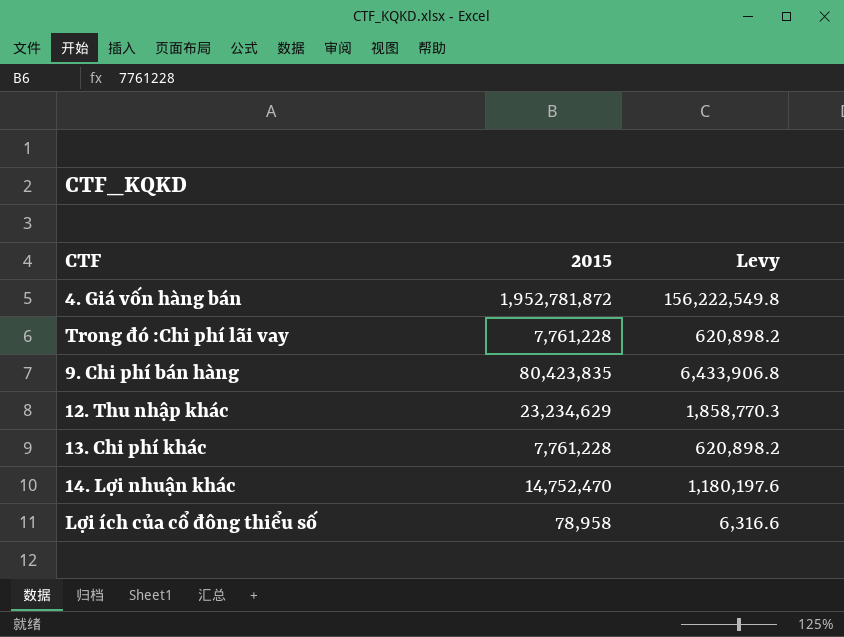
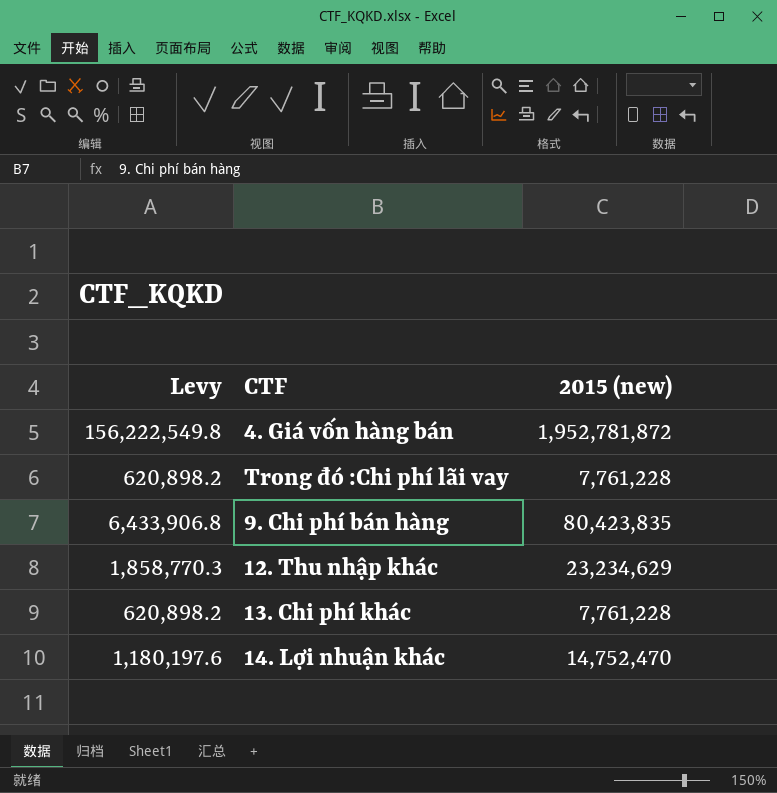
column Levy | position: 3 -> 1
column name: 2015 -> 2015 (new)
row Lợi ích của cổ đông thiểu số: 78,958 | 6,316.6 -> none

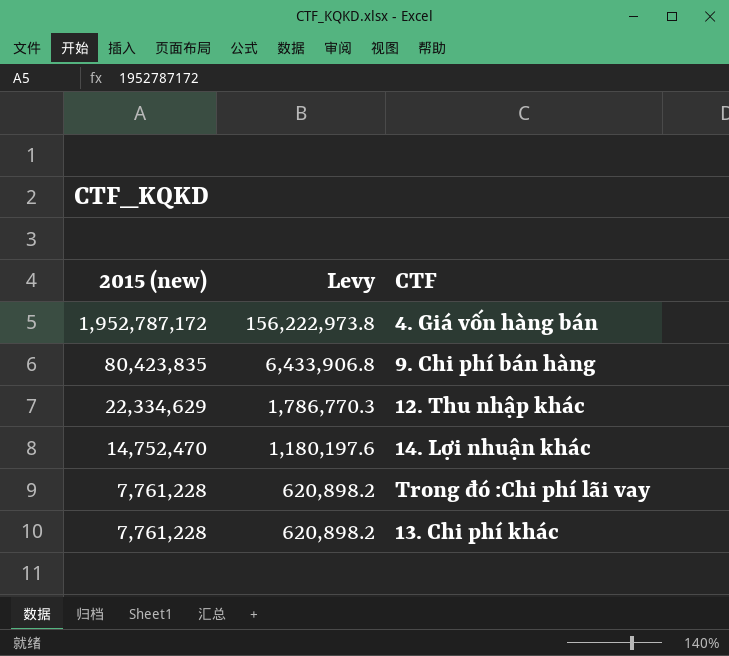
row order: none -> 2015 (new) descending
column 2015 (new) | position: 3 -> 1
4. Giá vốn hàng bán | 2015 (new): 1,952,781,872 -> 1,952,787,172
4. Giá vốn hàng bán | Levy: 156,222,549.8 -> 156,222,973.8
12. Thu nhập khác | 2015 (new): 23,234,629 -> 22,334,629
12. Thu nhập khác | Levy: 1,858,770.3 -> 1,786,770.3

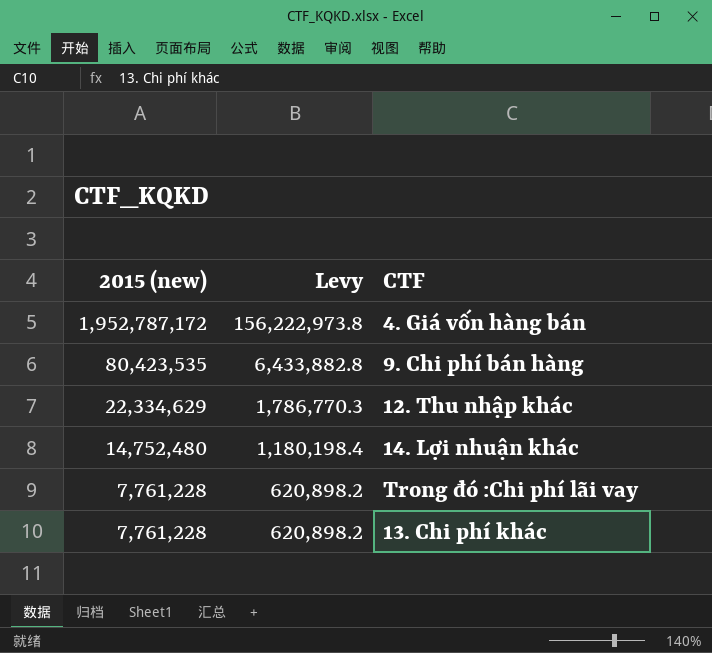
9. Chi phí bán hàng | 2015 (new): 80,423,835 -> 80,423,535
9. Chi phí bán hàng | Levy: 6,433,906.8 -> 6,433,882.8
14. Lợi nhuận khác | 2015 (new): 14,752,470 -> 14,752,480
14. Lợi nhuận khác | Levy: 1,180,197.6 -> 1,180,198.4

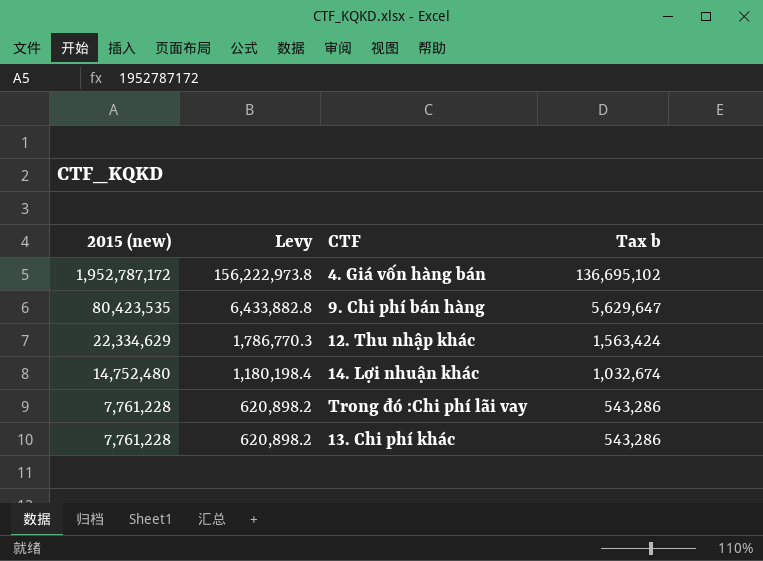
column Tax b | formula: none -> [2015 (new)] * 0.07

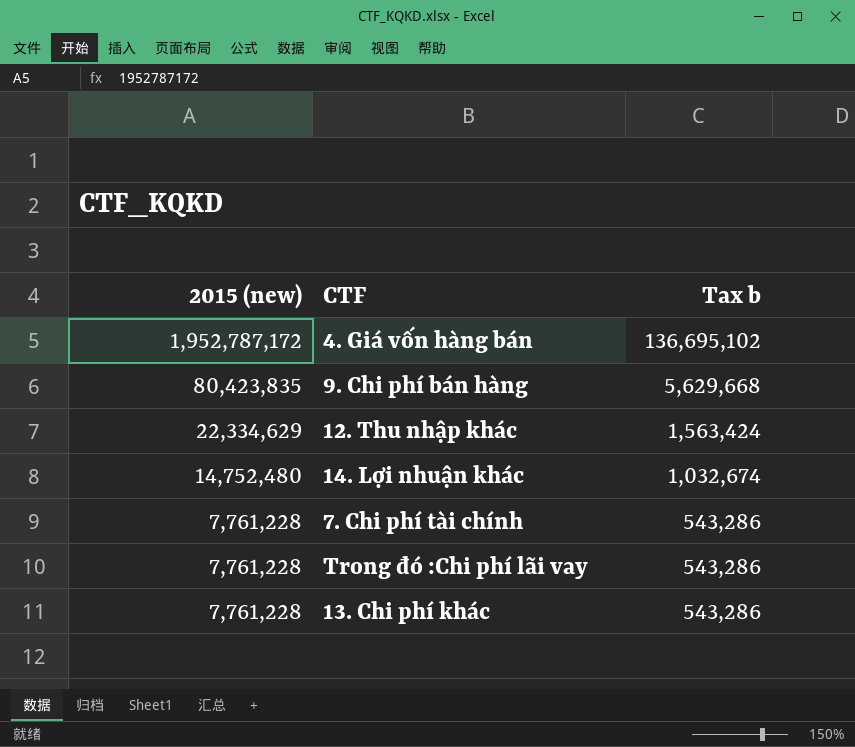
column Levy | formula: [2015 (new)] * 0.08 -> none
9. Chi phí bán hàng | 2015 (new): 80,423,535 -> 80,423,835
9. Chi phí bán hàng | Tax b: 5,629,647 -> 5,629,668
row 7. Chi phí tài chính: none -> 7,761,228 | 543,286

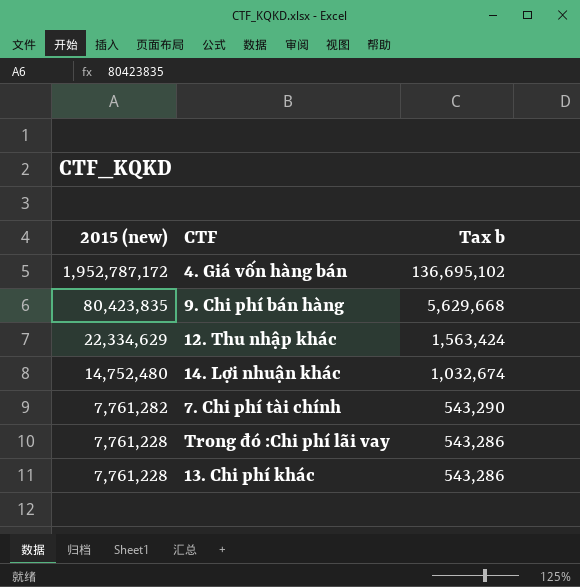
7. Chi phí tài chính | 2015 (new): 7,761,228 -> 7,761,282
7. Chi phí tài chính | Tax b: 543,286 -> 543,290

